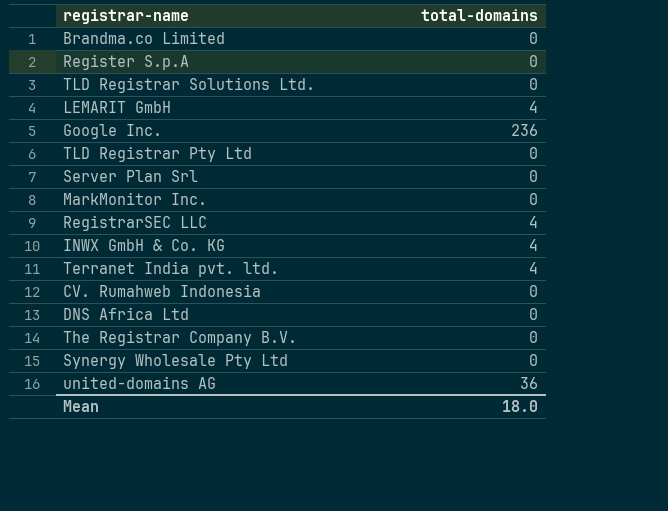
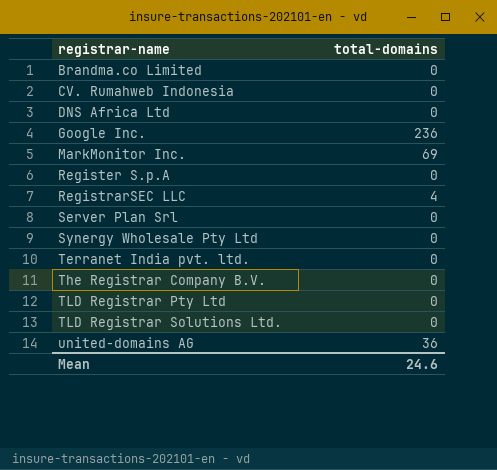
row order: none -> registrar-name ascending
row LEMARIT GmbH: 4 -> none
row INWX GmbH & Co. KG: 4 -> none
MarkMonitor Inc. | total-domains: 0 -> 69
Terranet India pvt. ltd. | total-domains: 4 -> 0
Mean | total-domains: 18.0 -> 24.6

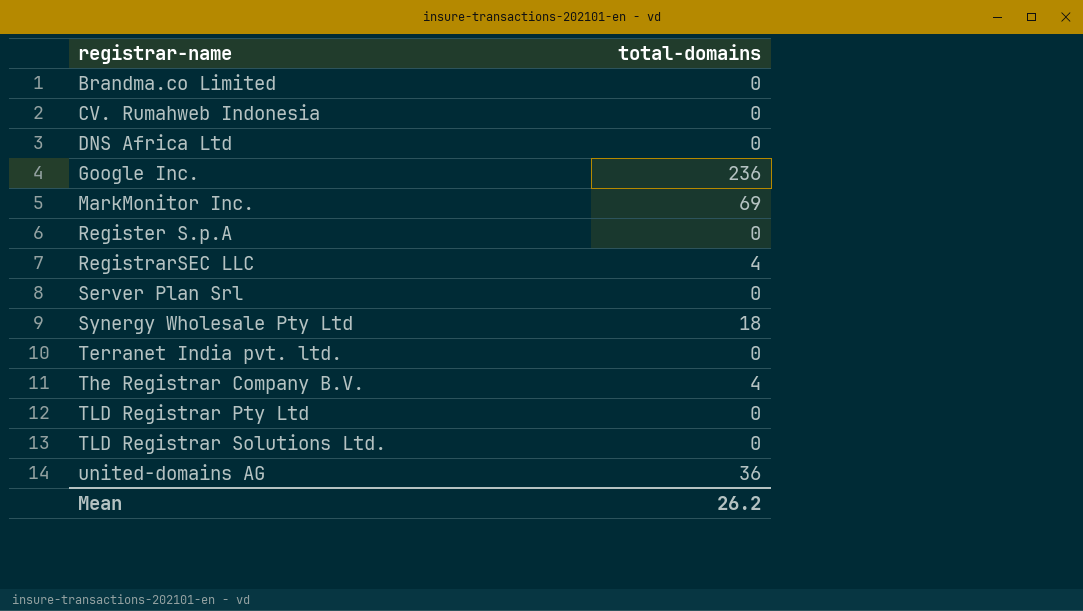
Synergy Wholesale Pty Ltd | total-domains: 0 -> 18
The Registrar Company B.V. | total-domains: 0 -> 4
Mean | total-domains: 24.6 -> 26.2

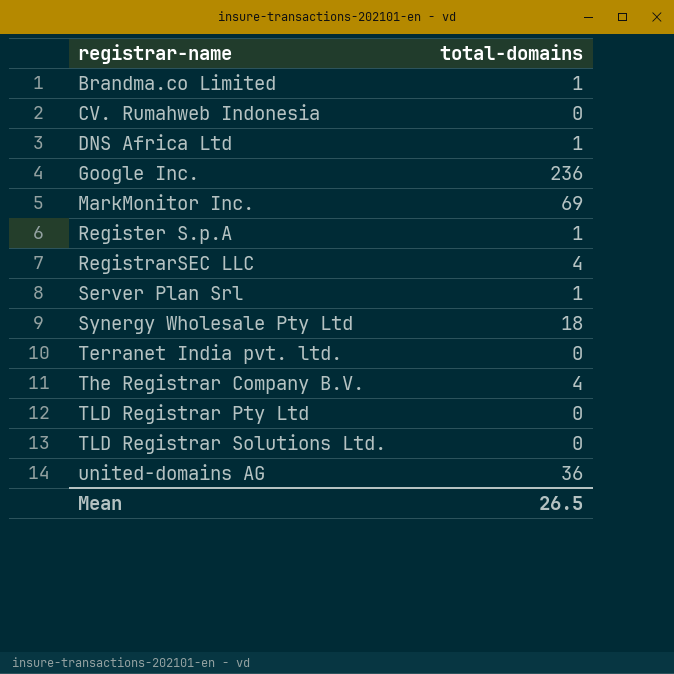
Brandma.co Limited | total-domains: 0 -> 1
DNS Africa Ltd | total-domains: 0 -> 1
Register S.p.A | total-domains: 0 -> 1
Server Plan Srl | total-domains: 0 -> 1
Mean | total-domains: 26.2 -> 26.5

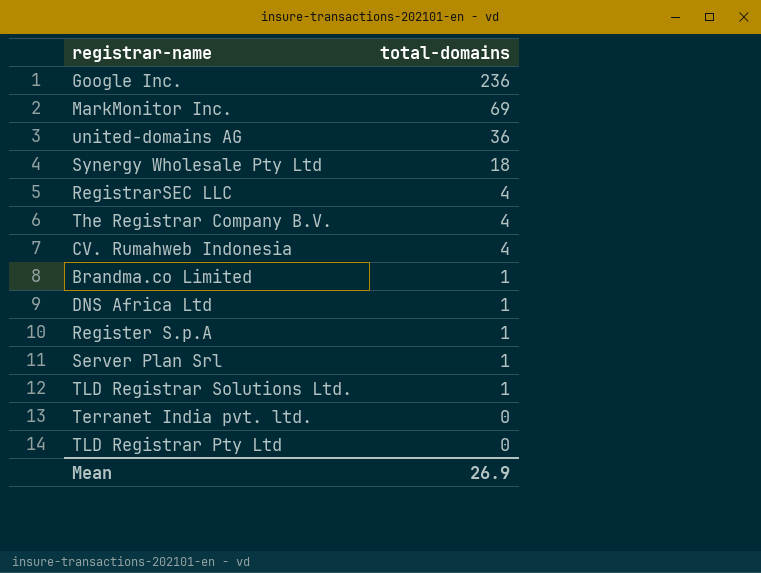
row order: registrar-name ascending -> total-domains descending
CV. Rumahweb Indonesia | total-domains: 0 -> 4
TLD Registrar Solutions Ltd. | total-domains: 0 -> 1
Mean | total-domains: 26.5 -> 26.9

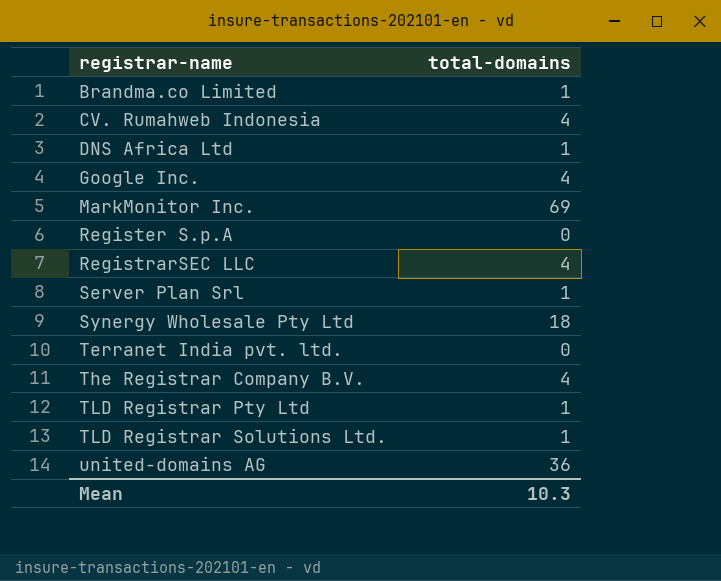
row order: total-domains descending -> registrar-name ascending
Google Inc. | total-domains: 236 -> 4
Register S.p.A | total-domains: 1 -> 0
TLD Registrar Pty Ltd | total-domains: 0 -> 1
Mean | total-domains: 26.9 -> 10.3

